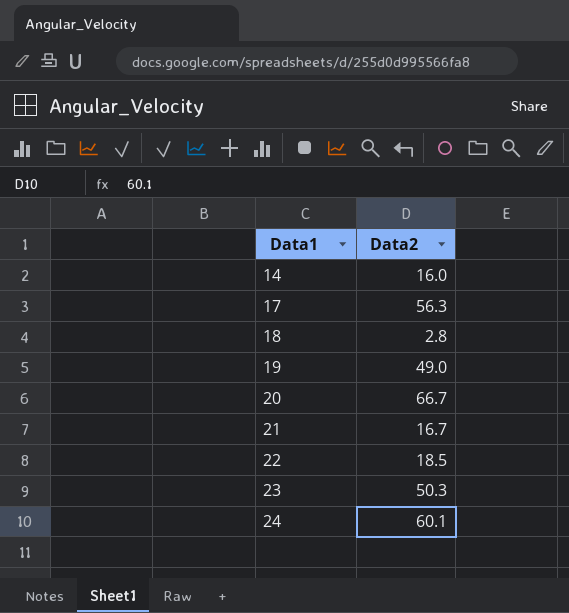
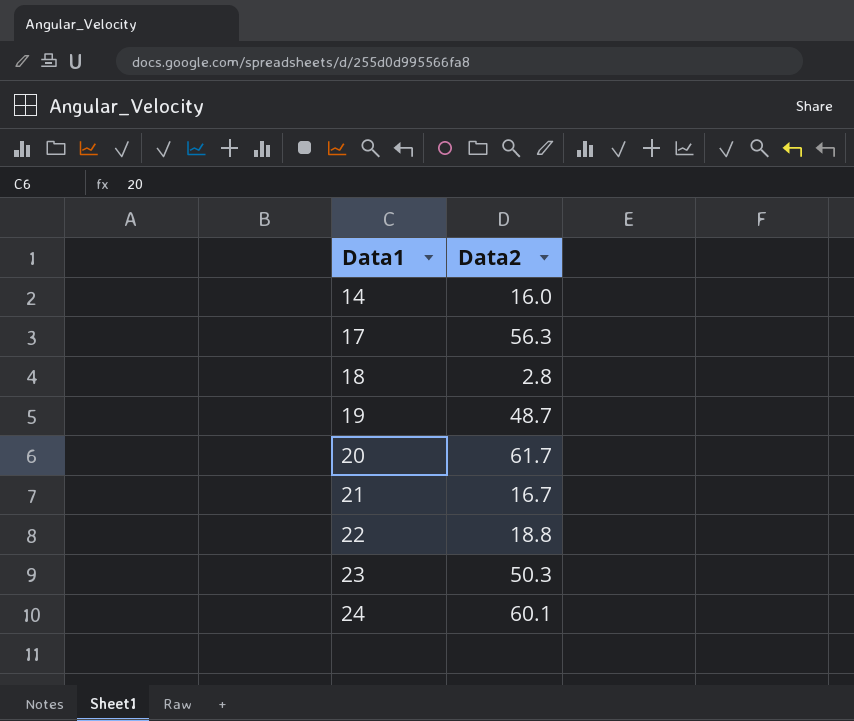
19 | Data2: 49.0 -> 48.7
20 | Data2: 66.7 -> 61.7
22 | Data2: 18.5 -> 18.8

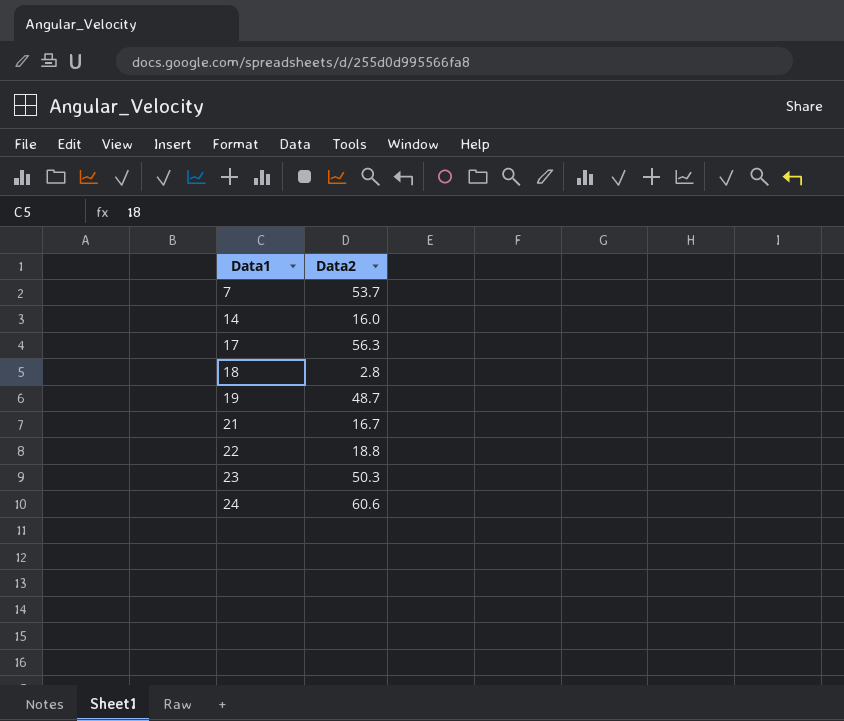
row 20: 61.7 -> none
row 7: none -> 53.7
24 | Data2: 60.1 -> 60.6

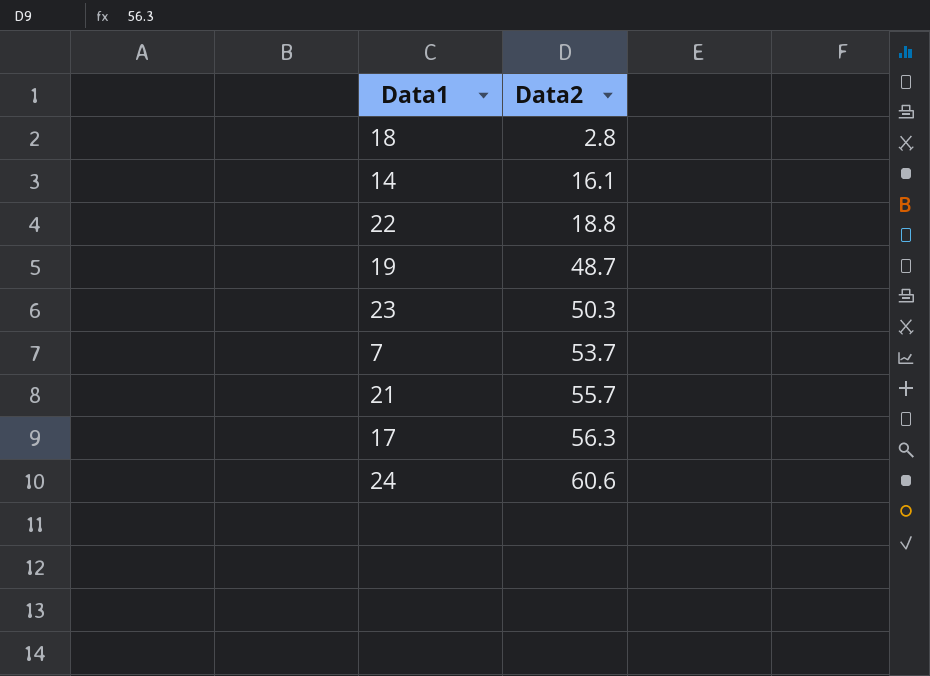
row order: Data1 ascending -> Data2 ascending
14 | Data2: 16.0 -> 16.1
21 | Data2: 16.7 -> 55.7

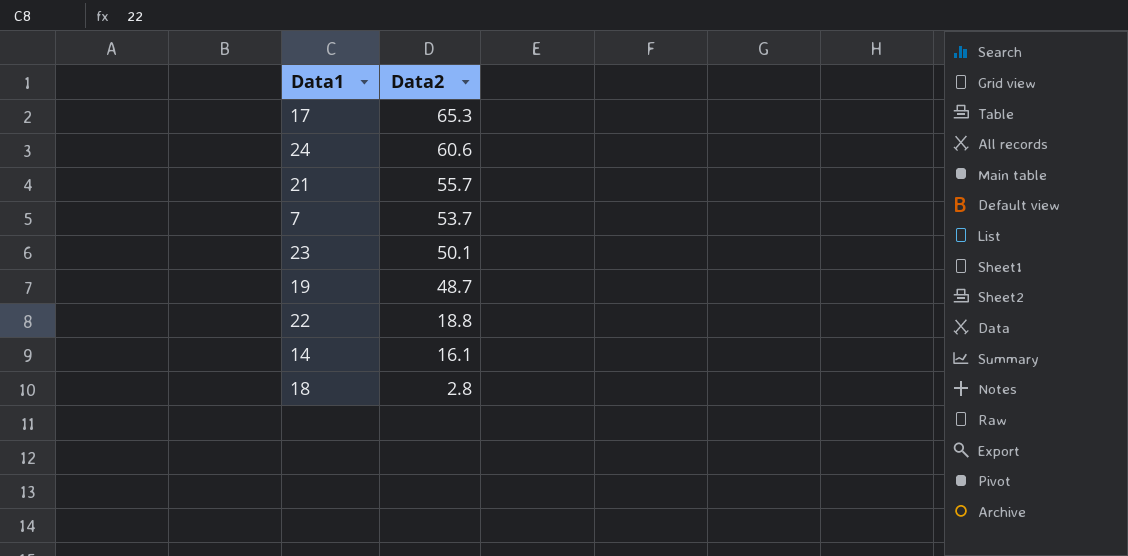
row order: Data2 ascending -> Data2 descending
17 | Data2: 56.3 -> 65.3
23 | Data2: 50.3 -> 50.1

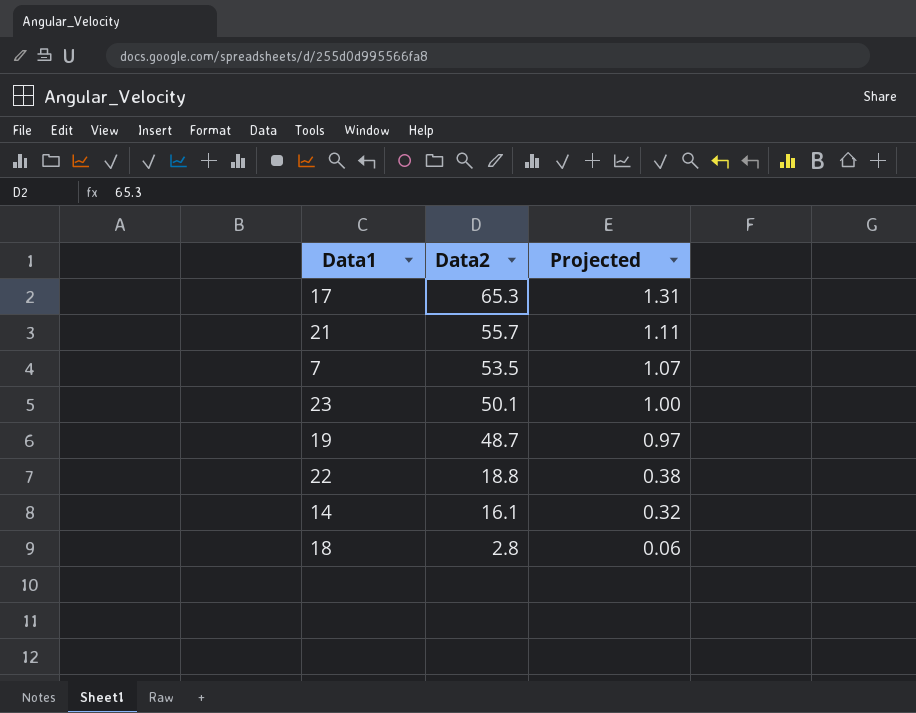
column Projected | formula: none -> [Data2] * 0.02
row 24: 60.6 -> none
7 | Data2: 53.7 -> 53.5

